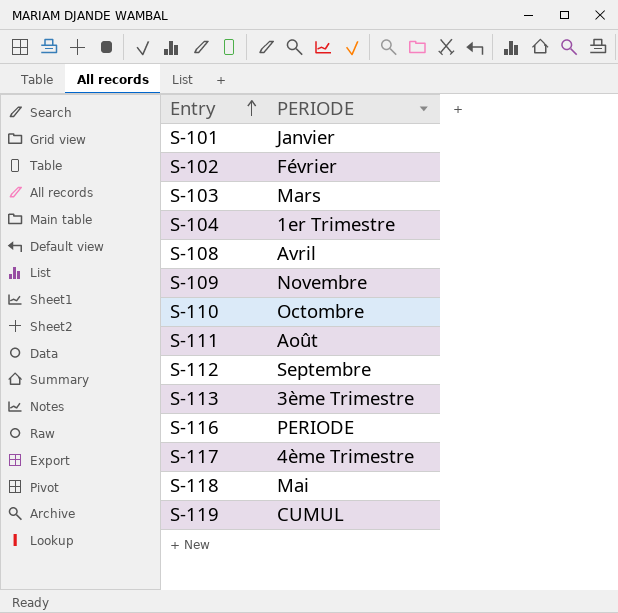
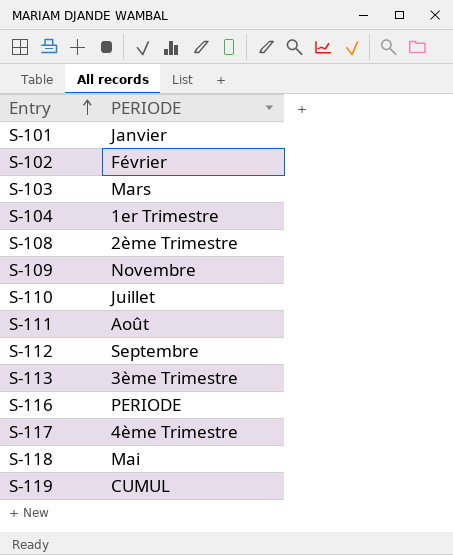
S-108 | PERIODE: Avril -> 2ème Trimestre
S-110 | PERIODE: Octombre -> Juillet

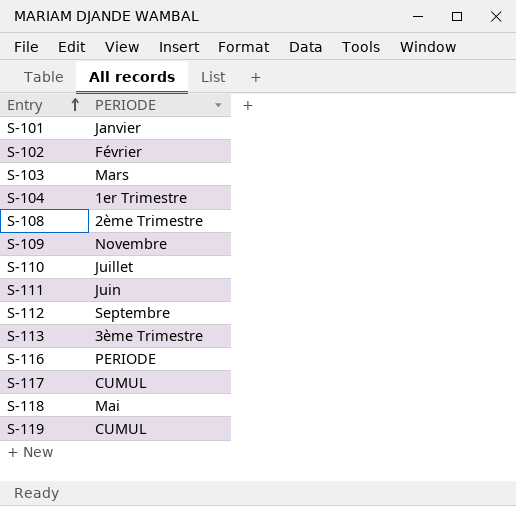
S-111 | PERIODE: Août -> Juin
S-117 | PERIODE: 4ème Trimestre -> CUMUL

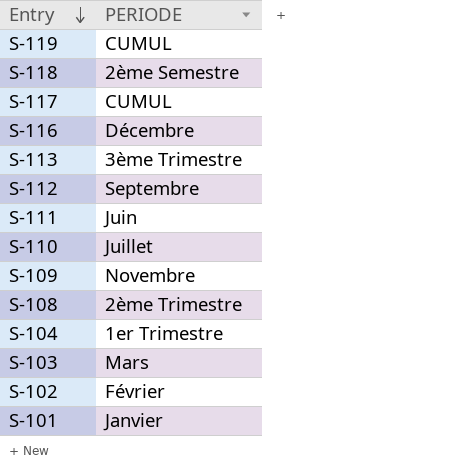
row order: Entry ascending -> Entry descending
S-118 | PERIODE: Mai -> 2ème Semestre
S-116 | PERIODE: PERIODE -> Décembre

